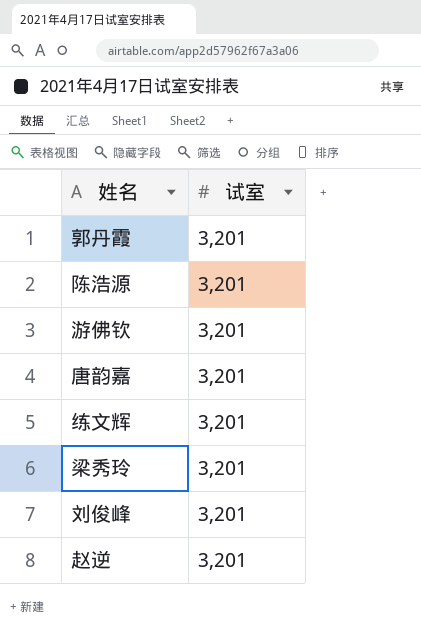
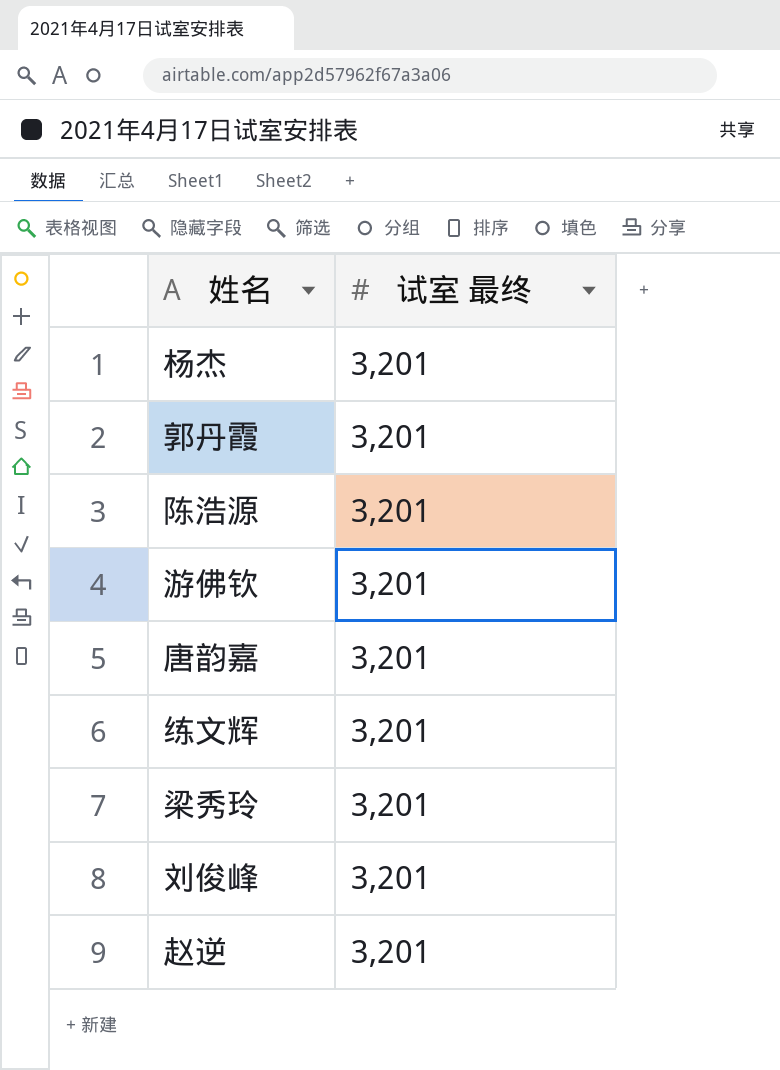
column name: 试室 -> 试室 最终
row 杨杰: none -> 3,201

